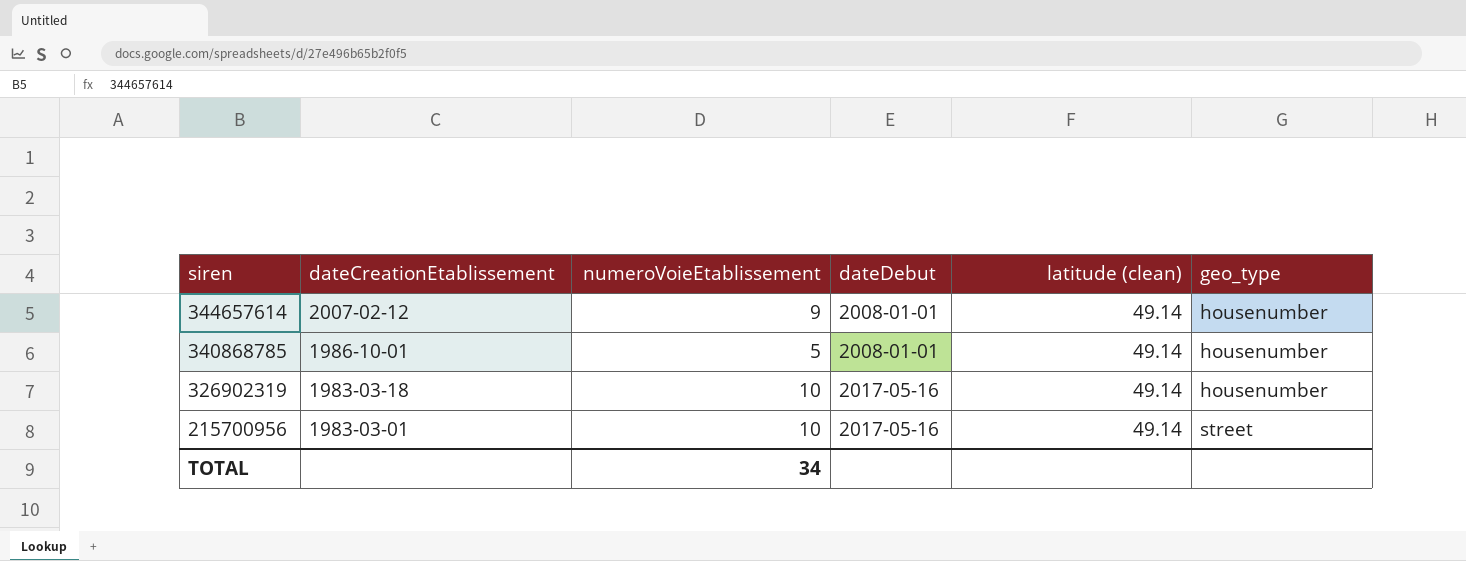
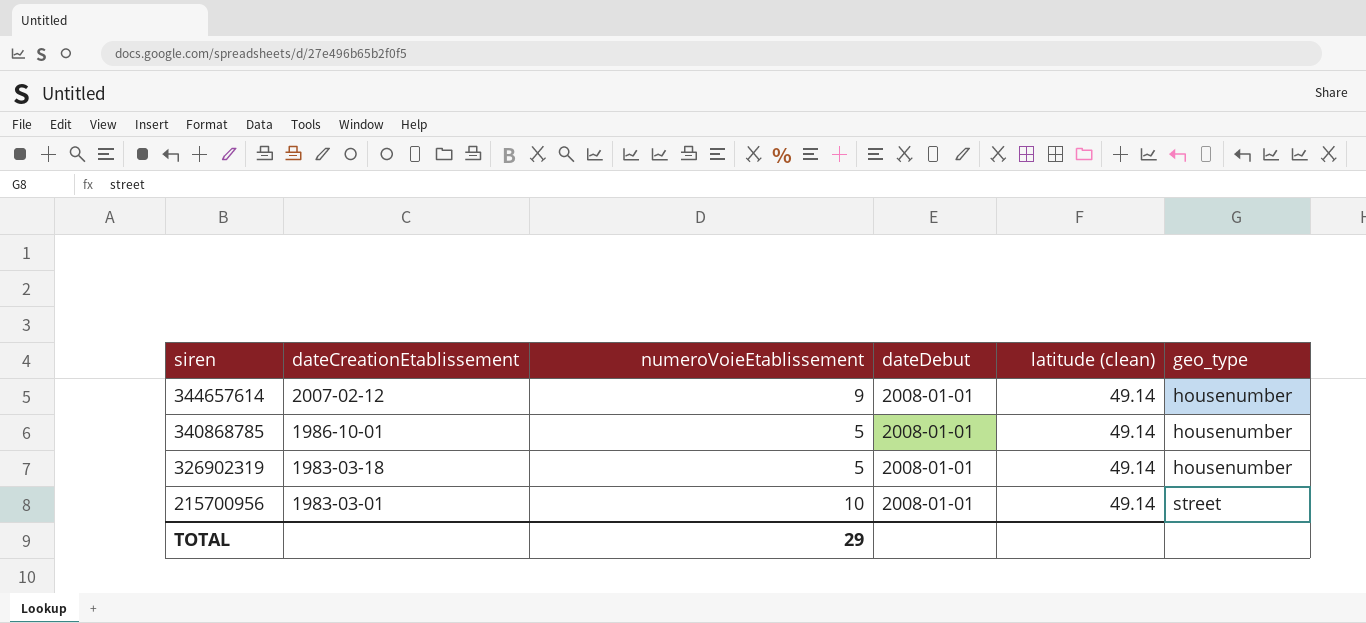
326902319 | numeroVoieEtablissement: 10 -> 5
326902319 | dateDebut: 2017-05-16 -> 2008-01-01
215700956 | dateDebut: 2017-05-16 -> 2008-01-01
TOTAL | numeroVoieEtablissement: 34 -> 29

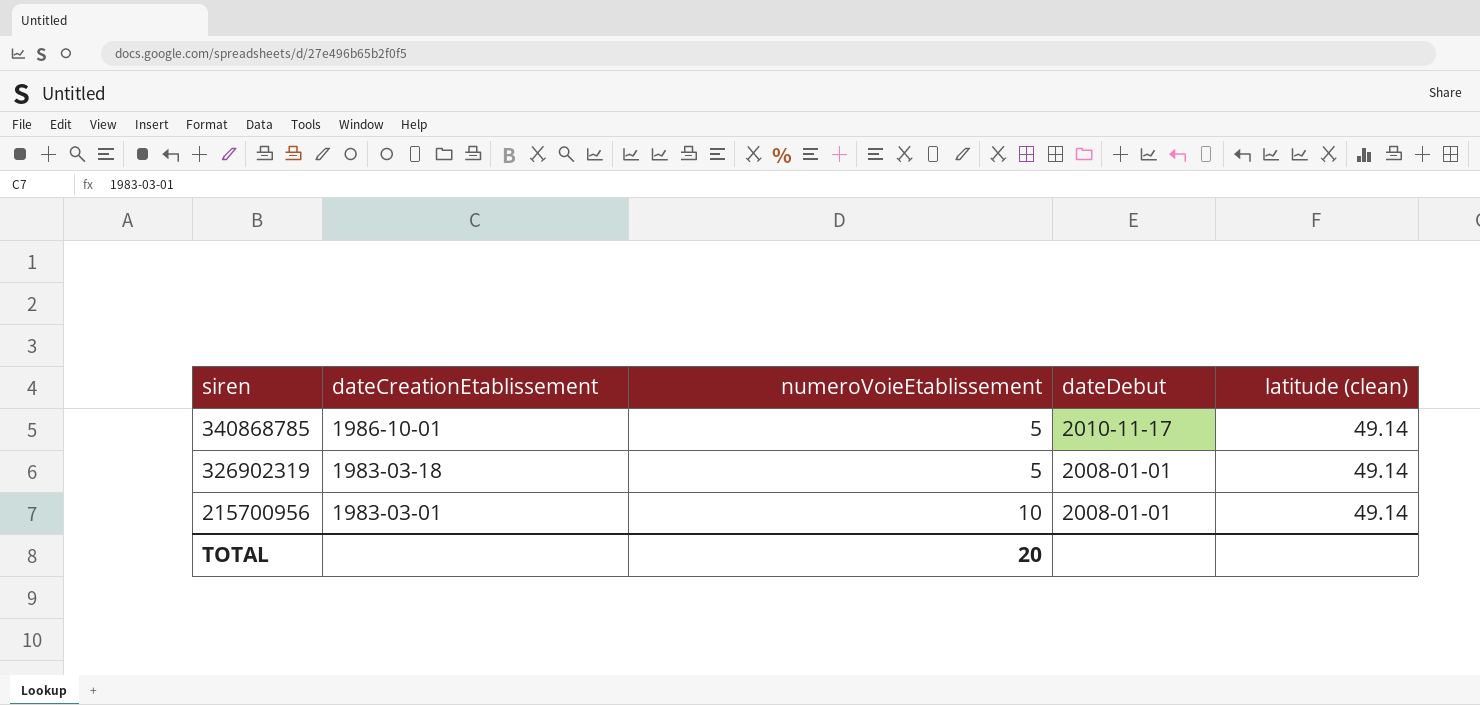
column geo_type | position: 6 -> none
row 344657614: 2007-02-12 | 9 | 2008-01-01 | 49.14 | housenumber -> none
340868785 | dateDebut: 2008-01-01 -> 2010-11-17
TOTAL | numeroVoieEtablissement: 29 -> 20

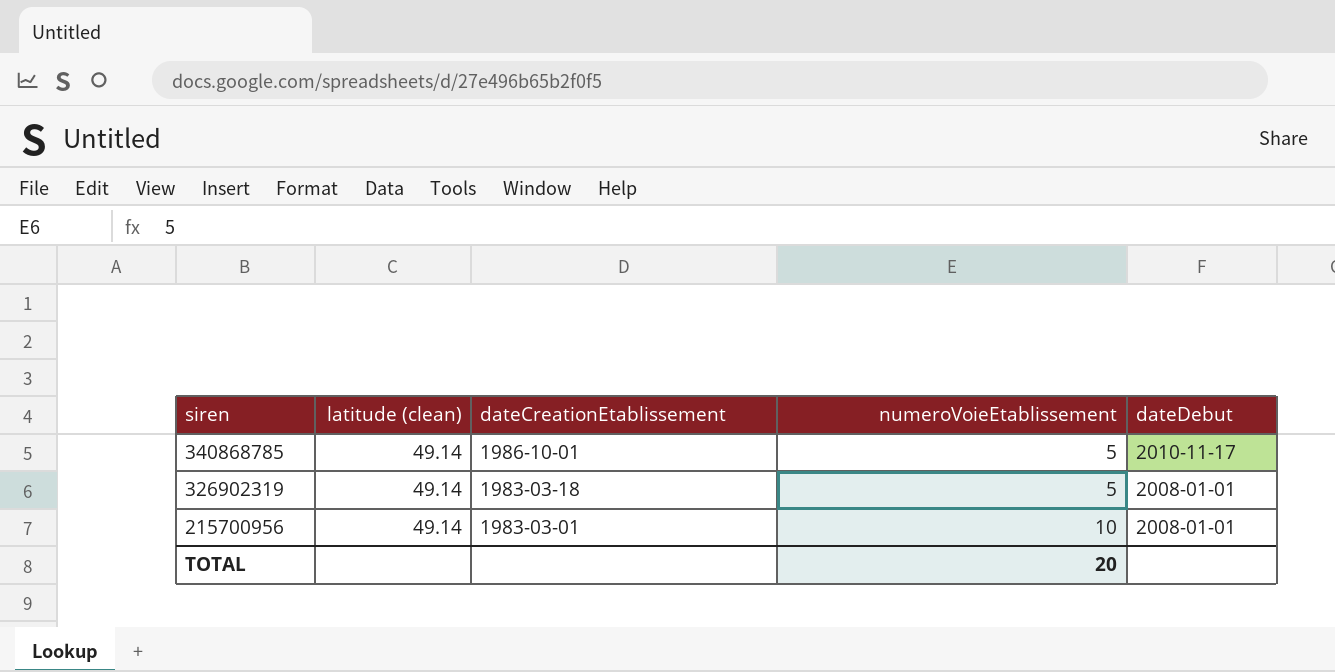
column latitude (clean) | position: 5 -> 2

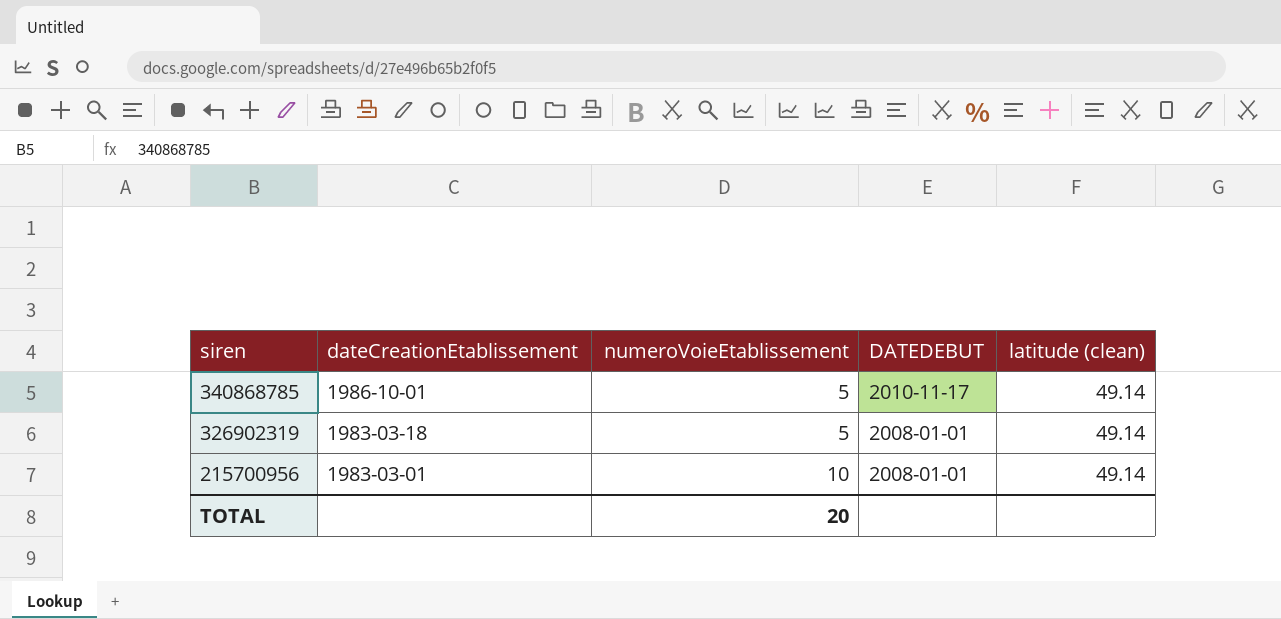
column name: dateDebut -> DATEDEBUT
column latitude (clean) | position: 2 -> 5

